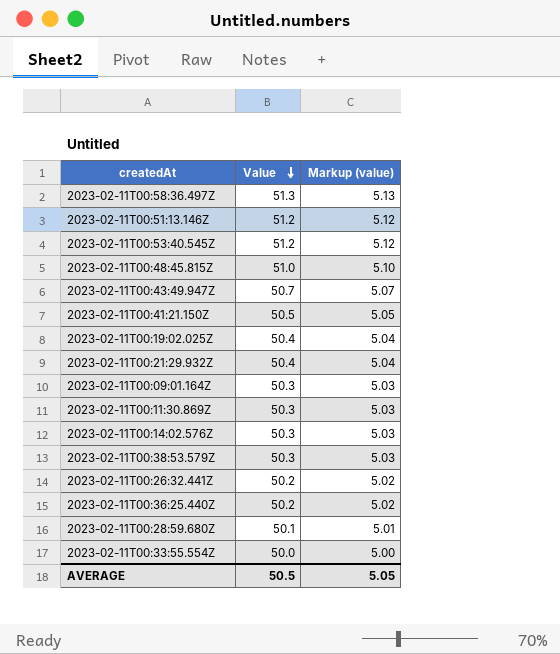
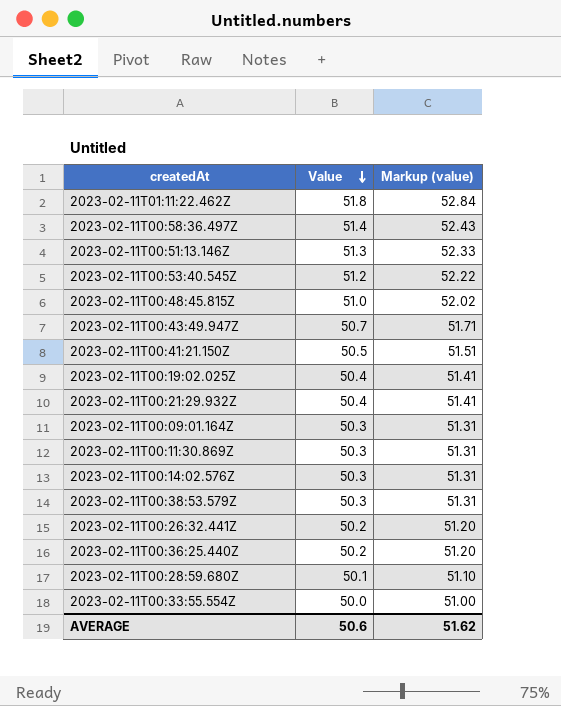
column Markup (value) | formula: [Value] * 0.1 -> [Value] * 1.02
row 2023-02-11T01:11:22.462Z: none -> 51.8 | 52.84
2023-02-11T00:58:36.497Z | Value: 51.3 -> 51.4
2023-02-11T00:51:13.146Z | Value: 51.2 -> 51.3
AVERAGE | Value: 50.5 -> 50.6
AVERAGE | Markup (value): 5.05 -> 51.62

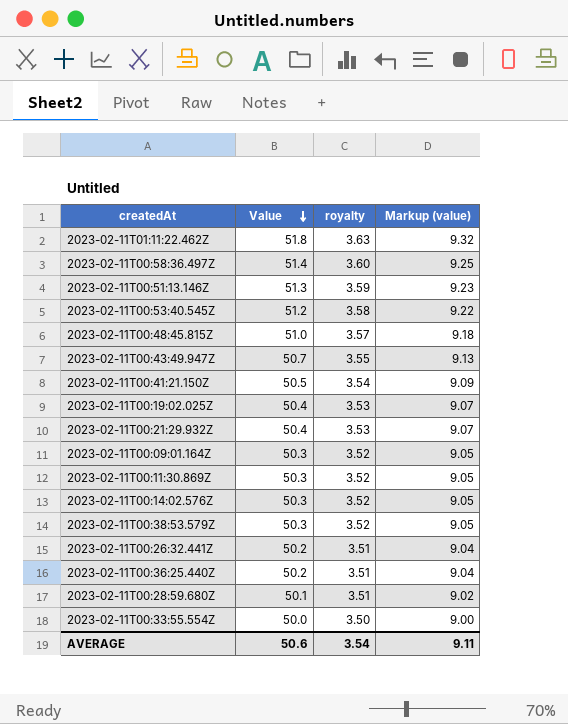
column royalty | formula: none -> [Value] * 0.07
column Markup (value) | formula: [Value] * 1.02 -> [Value] * 0.18
AVERAGE | Markup (value): 51.62 -> 9.11

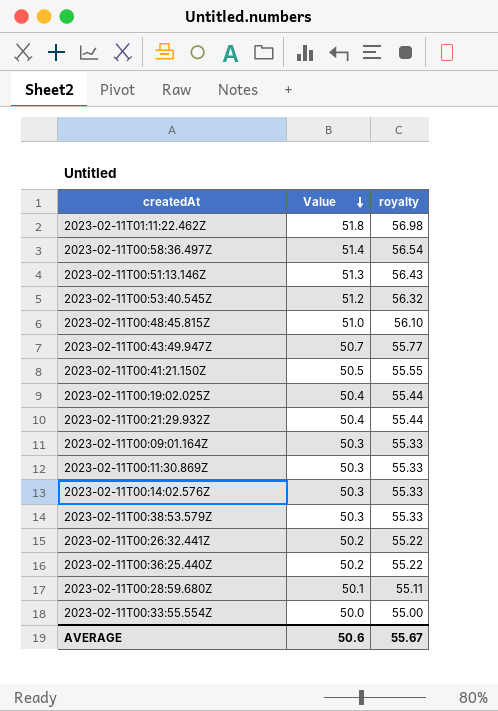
column Markup (value) | formula: [Value] * 0.18 -> none
column royalty | formula: [Value] * 0.07 -> [Value] * 1.1
AVERAGE | royalty: 3.54 -> 55.67

